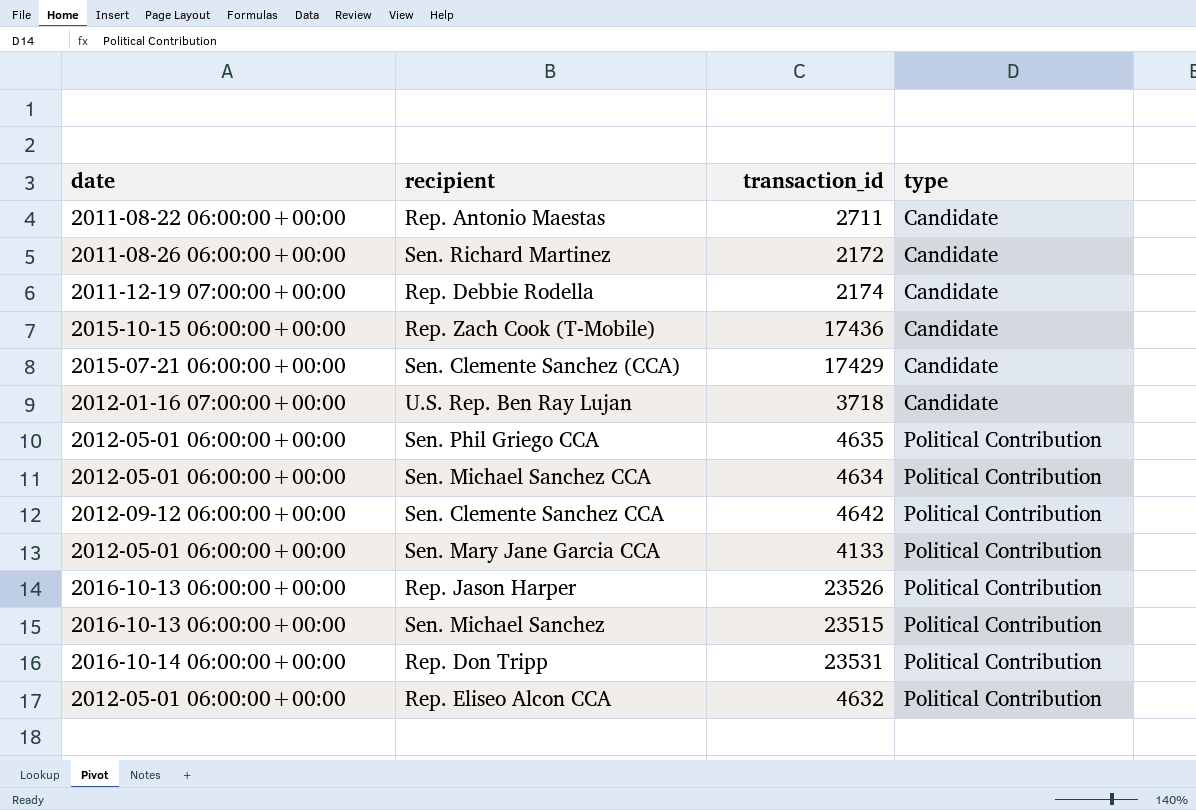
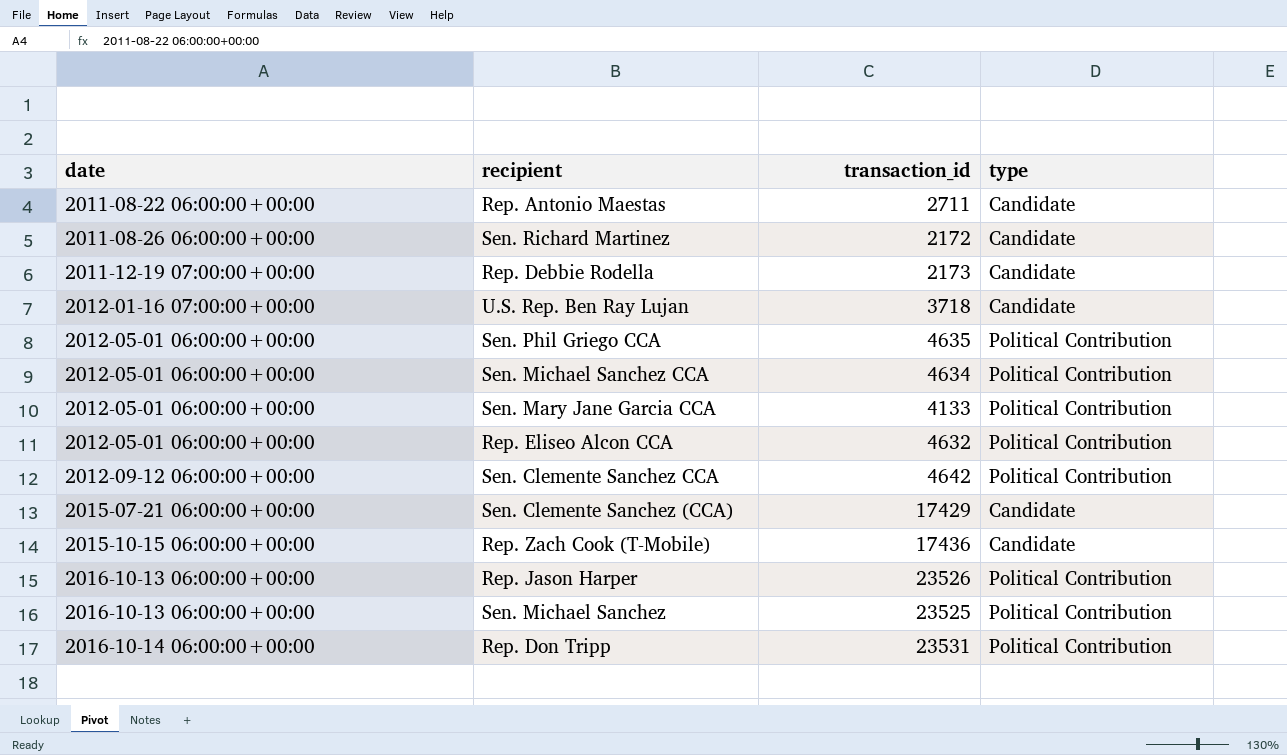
row order: type ascending -> date ascending
Rep. Debbie Rodella | transaction_id: 2174 -> 2173
Sen. Michael Sanchez | transaction_id: 23515 -> 23525

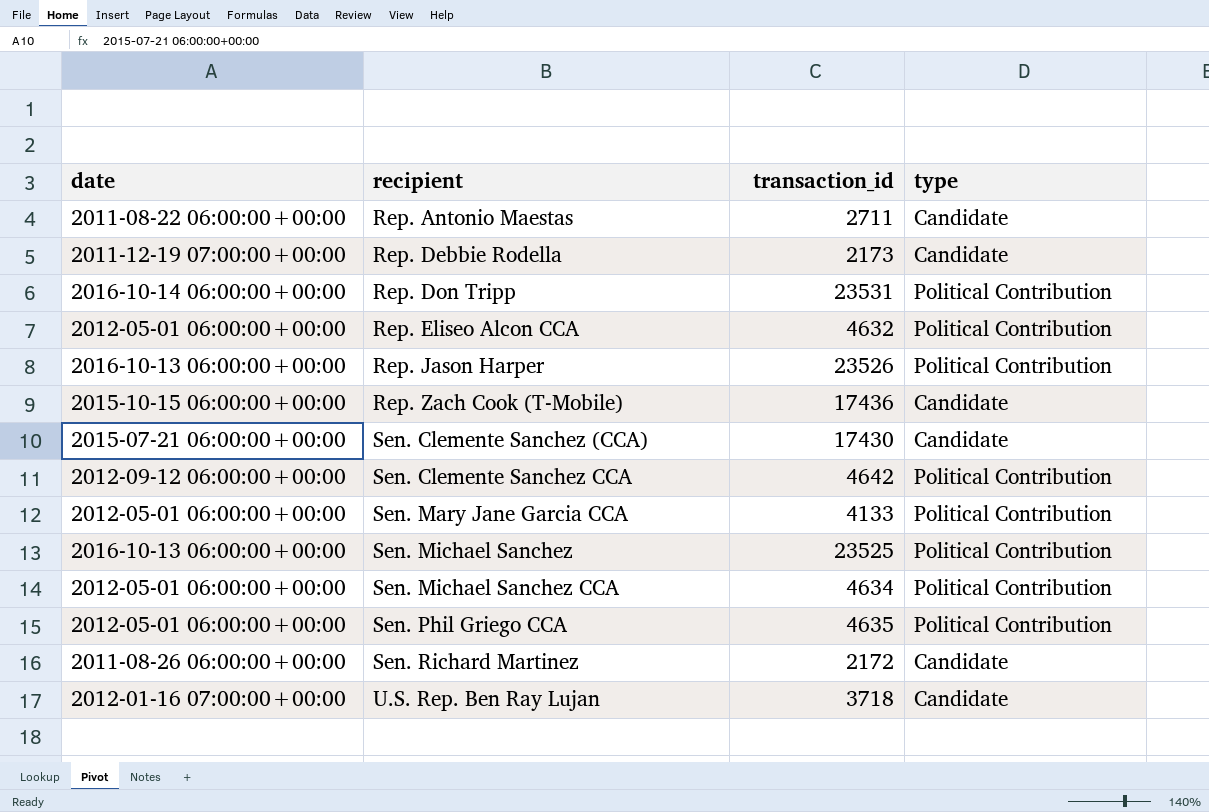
row order: date ascending -> recipient ascending
Sen. Clemente Sanchez (CCA) | transaction_id: 17429 -> 17430

